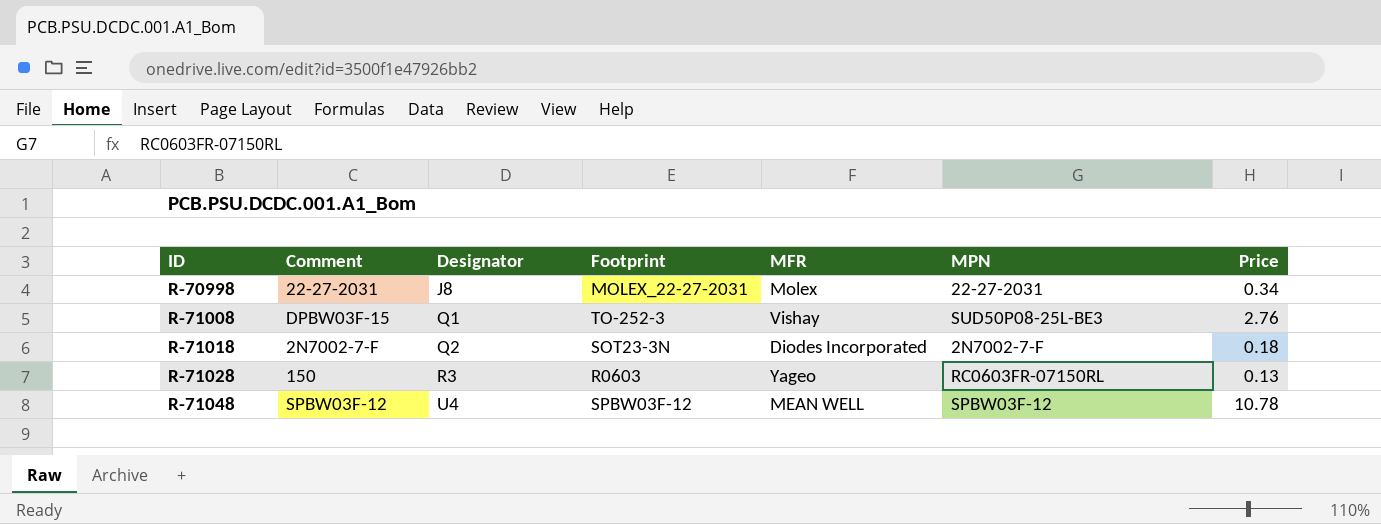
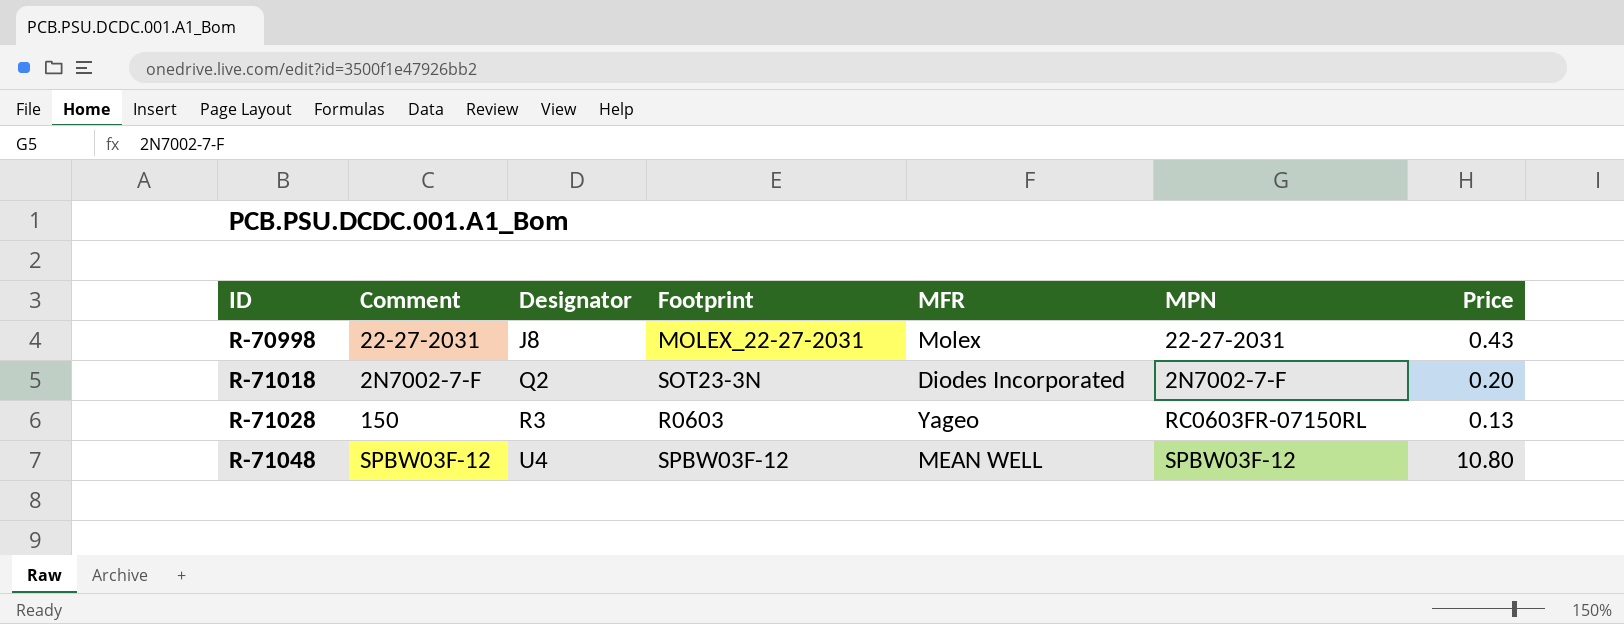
row R-71008: DPBW03F-15 | Q1 | TO-252-3 | Vishay | SUD50P08-25L-BE3 | 2.76 -> none
R-70998 | Price: 0.34 -> 0.43
R-71018 | Price: 0.18 -> 0.20
R-71048 | Price: 10.78 -> 10.80

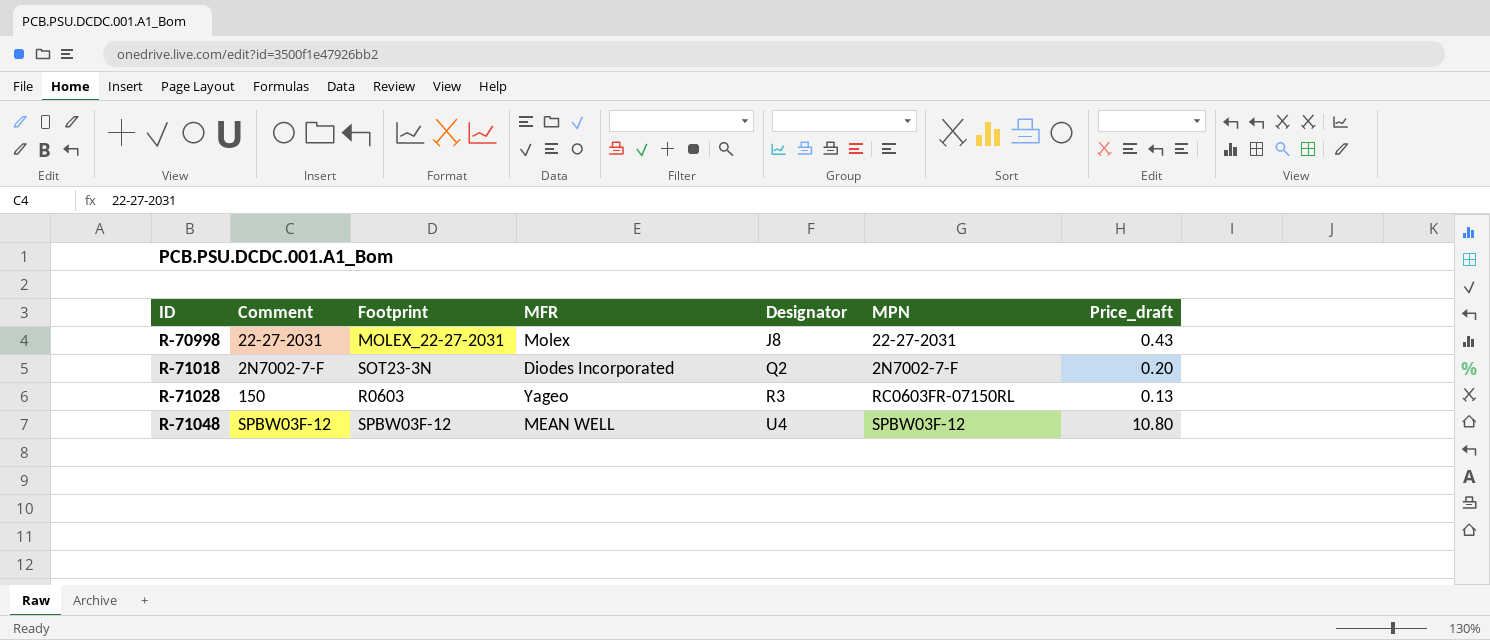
column Designator | position: 3 -> 5
column name: Price -> Price_draft

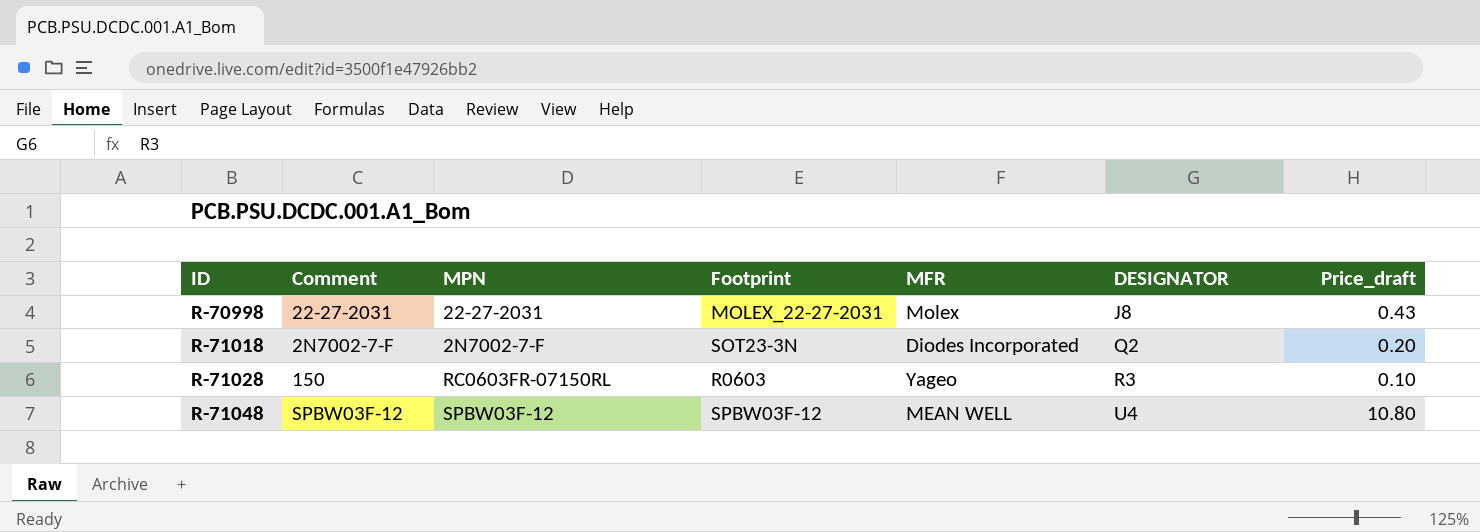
column MPN | position: 6 -> 3
column name: Designator -> DESIGNATOR
R-71028 | Price_draft: 0.13 -> 0.10

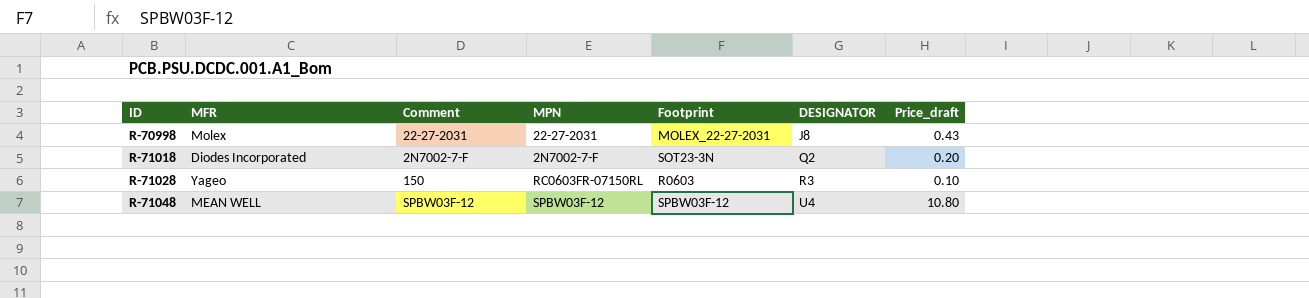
column MFR | position: 5 -> 2

